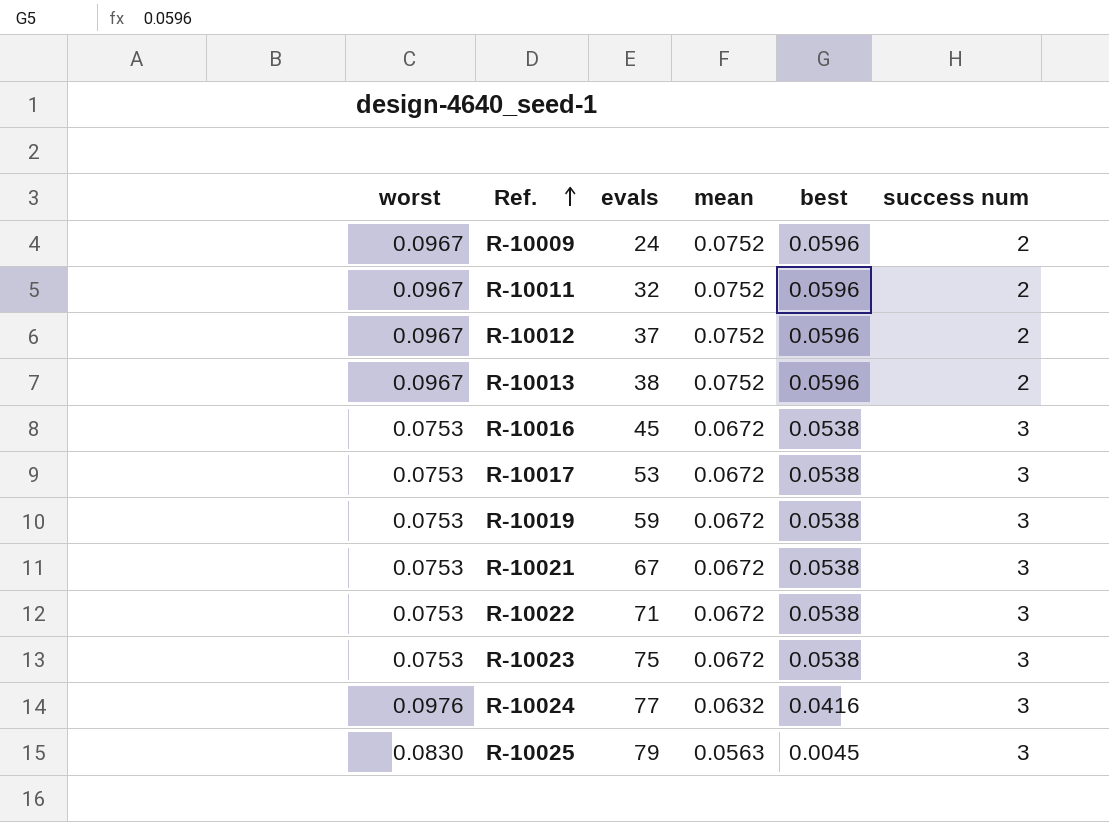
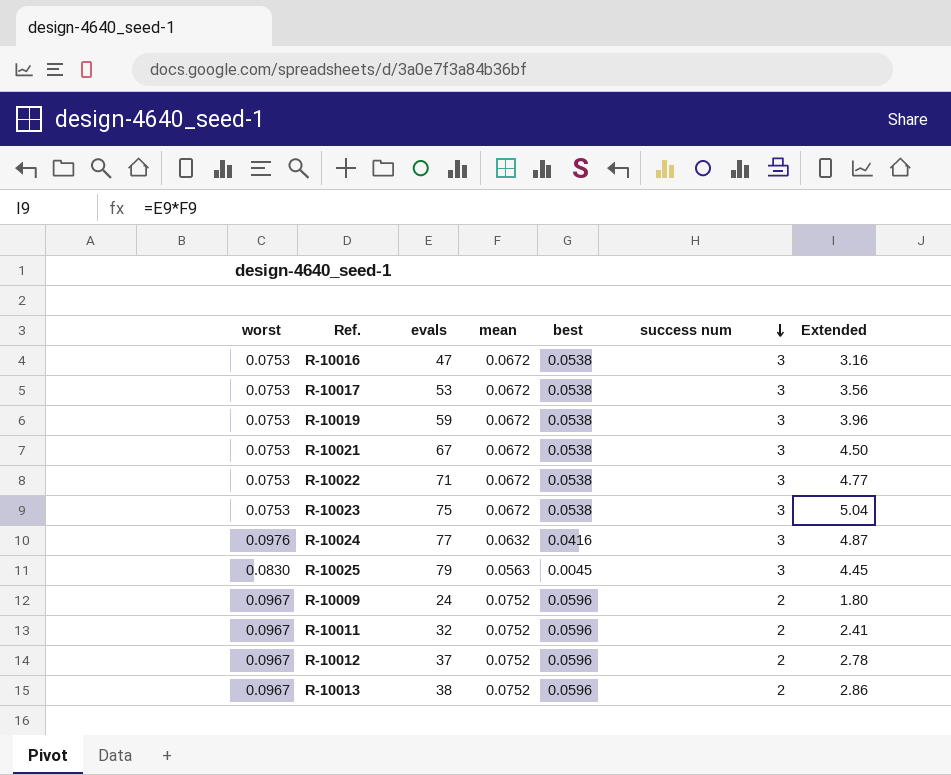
row order: Ref. ascending -> success num descending
column Extended | formula: none -> [evals] * [mean]
R-10016 | evals: 45 -> 47

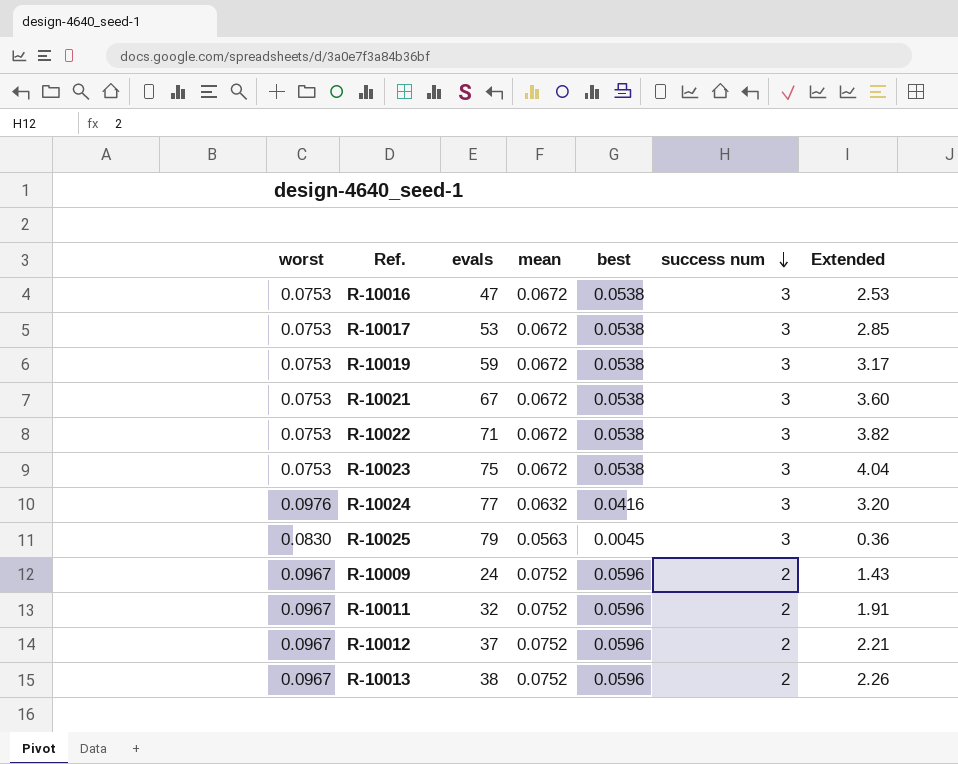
column Extended | formula: [evals] * [mean] -> [evals] * [best]

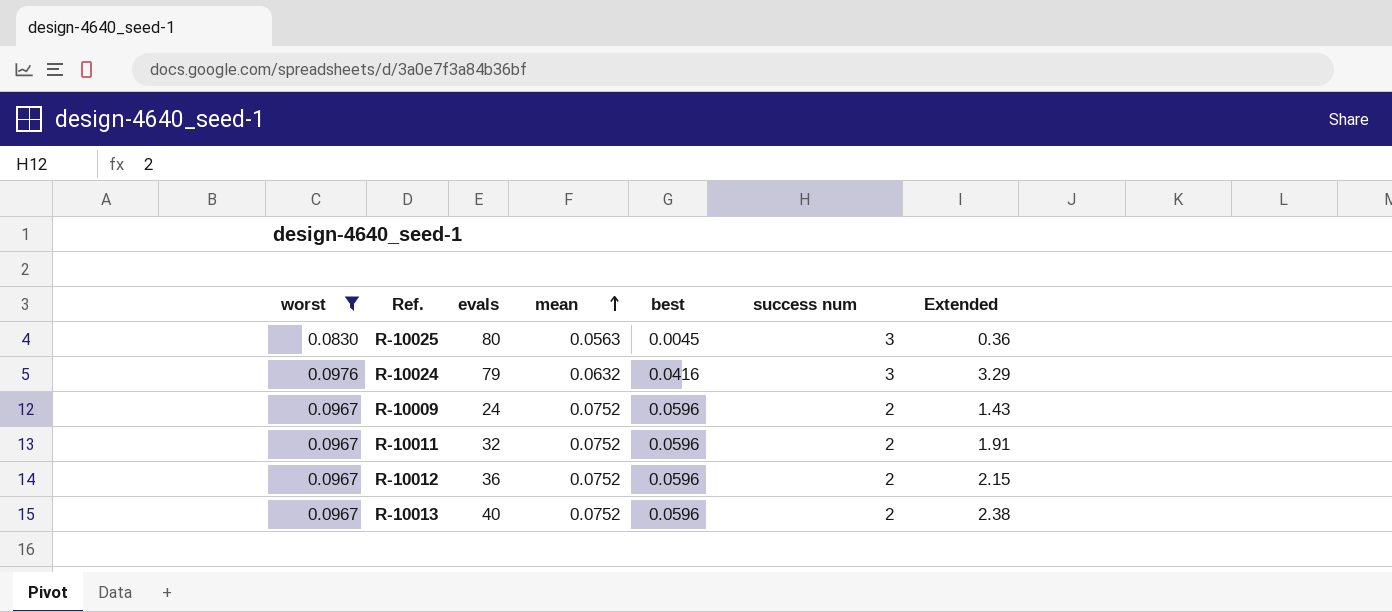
filter: none -> worst != 0.0753
row order: success num descending -> mean ascending
R-10025 | evals: 79 -> 80
R-10024 | evals: 77 -> 79
R-10024 | Extended: 3.20 -> 3.29
R-10012 | evals: 37 -> 36
R-10012 | Extended: 2.21 -> 2.15
R-10013 | evals: 38 -> 40
R-10013 | Extended: 2.26 -> 2.38

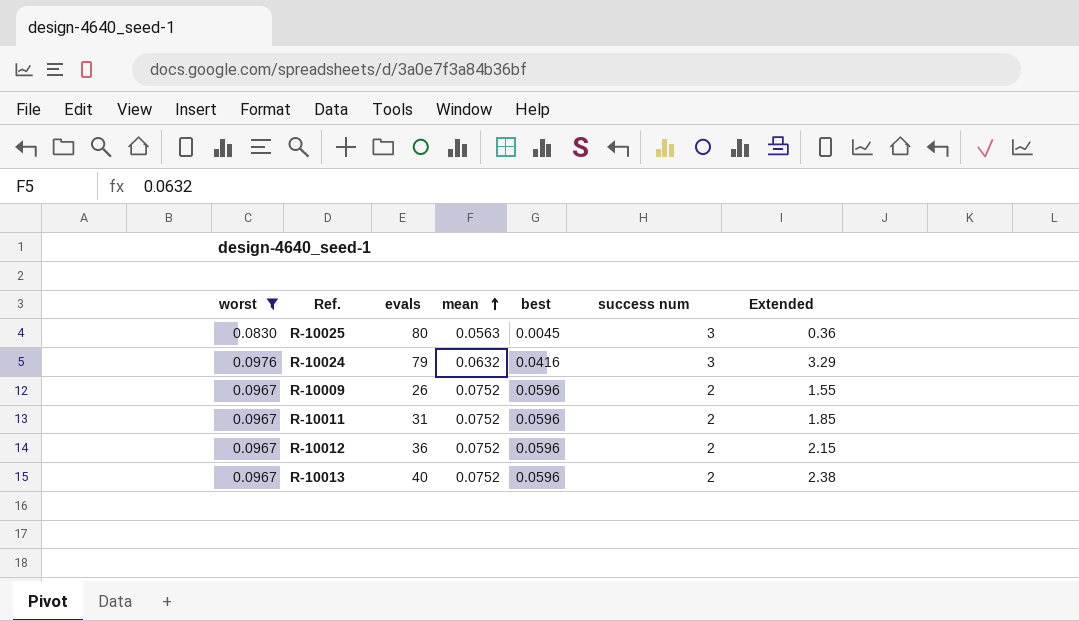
R-10009 | evals: 24 -> 26
R-10009 | Extended: 1.43 -> 1.55
R-10011 | evals: 32 -> 31
R-10011 | Extended: 1.91 -> 1.85

